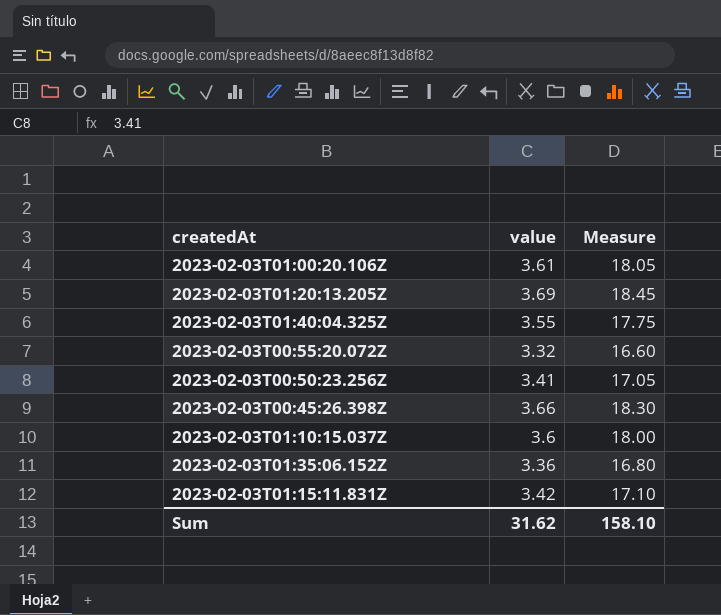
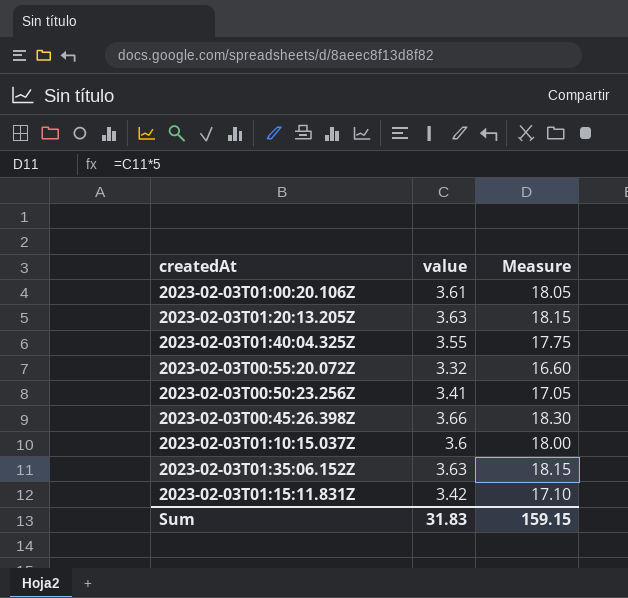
2023-02-03T01:20:13.205Z | value: 3.69 -> 3.63
2023-02-03T01:20:13.205Z | Measure: 18.45 -> 18.15
2023-02-03T01:35:06.152Z | value: 3.36 -> 3.63
2023-02-03T01:35:06.152Z | Measure: 16.80 -> 18.15
Sum | value: 31.62 -> 31.83
Sum | Measure: 158.10 -> 159.15

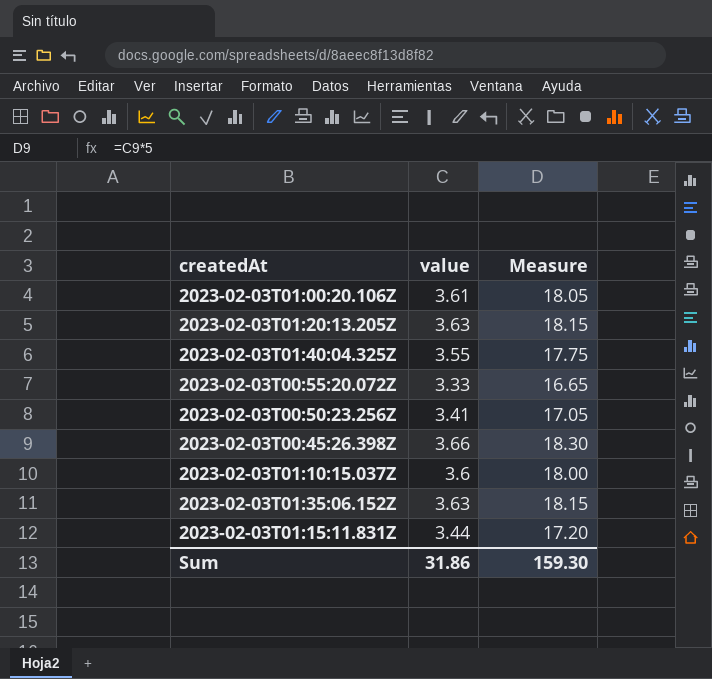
2023-02-03T00:55:20.072Z | value: 3.32 -> 3.33
2023-02-03T00:55:20.072Z | Measure: 16.60 -> 16.65
2023-02-03T01:15:11.831Z | value: 3.42 -> 3.44
2023-02-03T01:15:11.831Z | Measure: 17.10 -> 17.20
Sum | value: 31.83 -> 31.86
Sum | Measure: 159.15 -> 159.30

